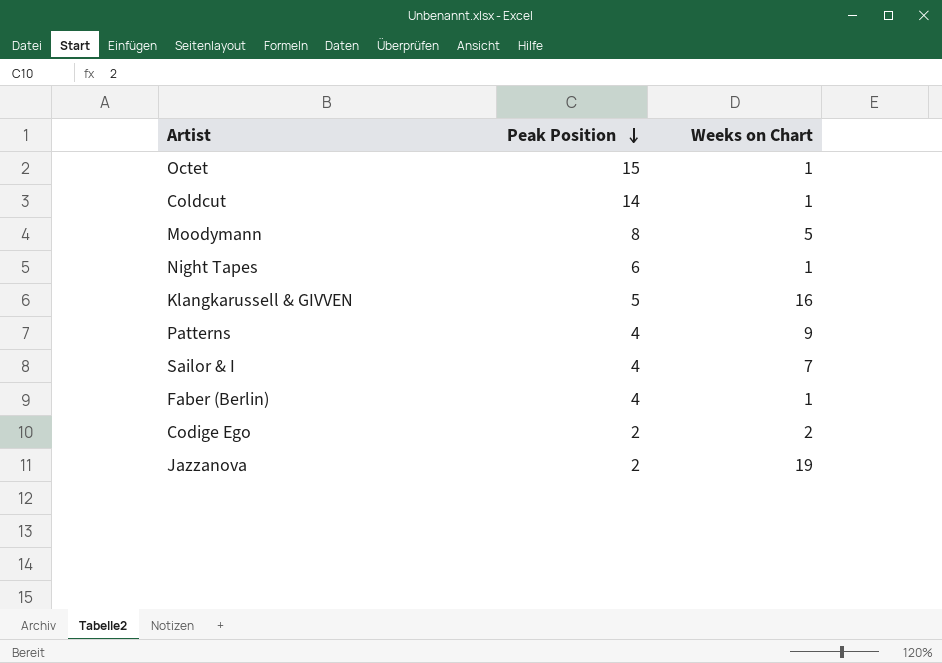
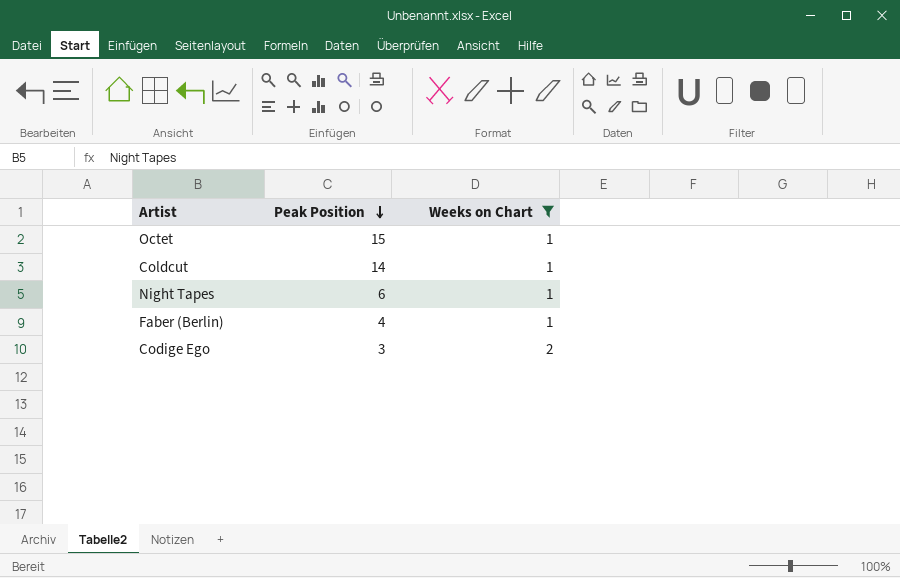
filter: none -> Weeks on Chart <= 2
Codige Ego | Peak Position: 2 -> 3

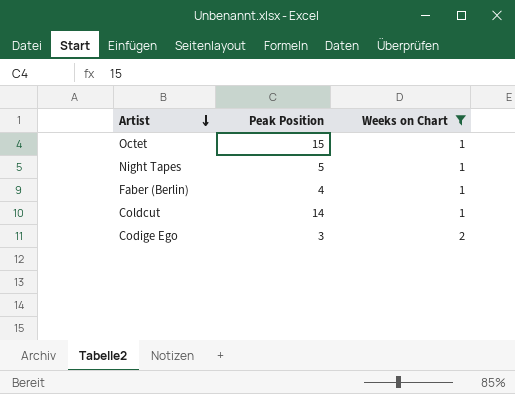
row order: Peak Position descending -> Artist descending
Night Tapes | Peak Position: 6 -> 5

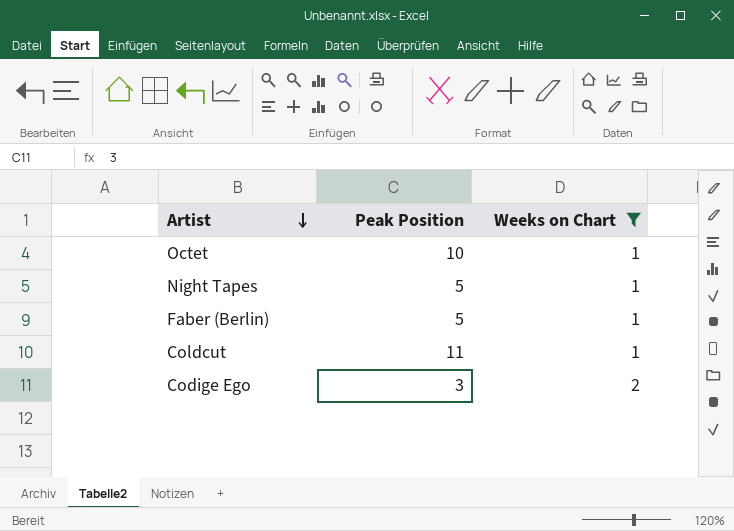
Octet | Peak Position: 15 -> 10
Faber (Berlin) | Peak Position: 4 -> 5
Coldcut | Peak Position: 14 -> 11

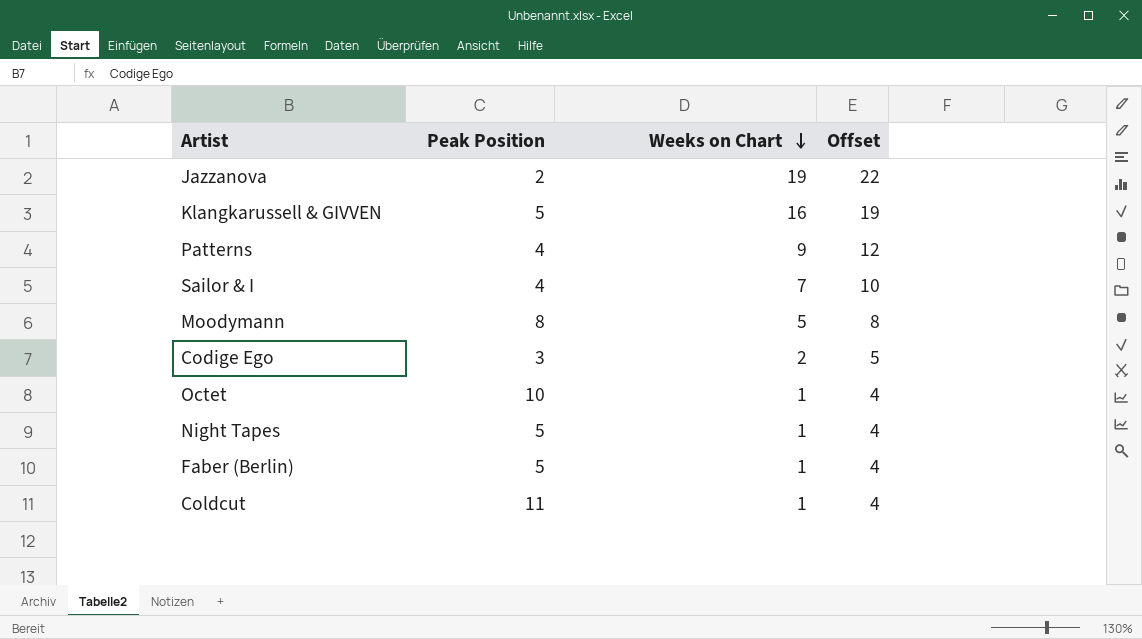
filter: Weeks on Chart <= 2 -> none
row order: Artist descending -> Weeks on Chart descending
column Offset | formula: none -> [Weeks on Chart] + 3

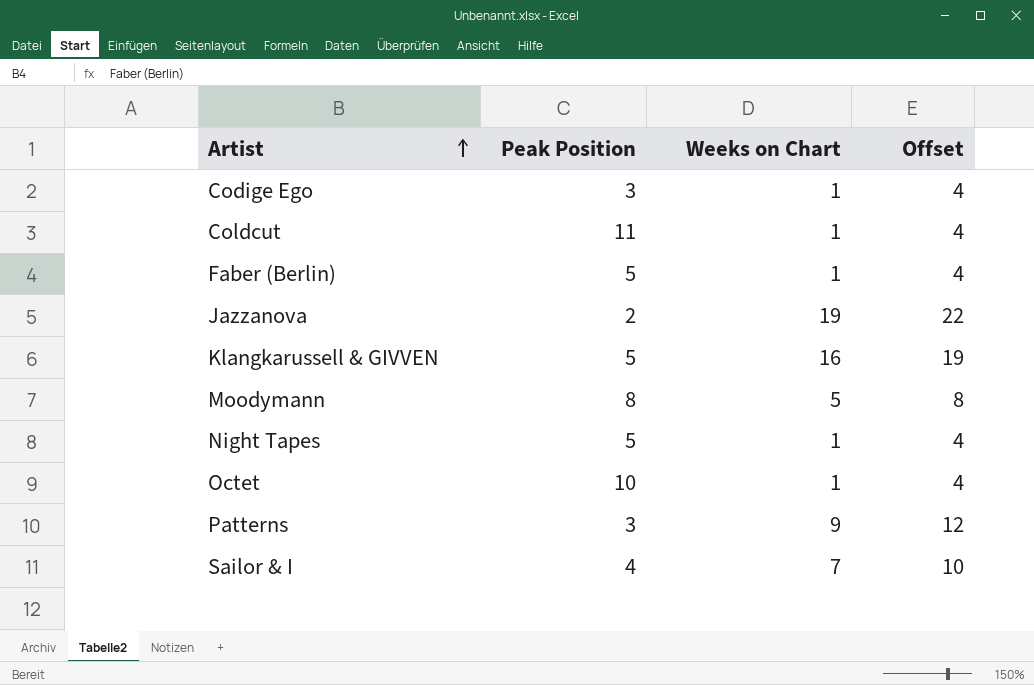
row order: Weeks on Chart descending -> Artist ascending
Codige Ego | Weeks on Chart: 2 -> 1
Codige Ego | Offset: 5 -> 4
Patterns | Peak Position: 4 -> 3

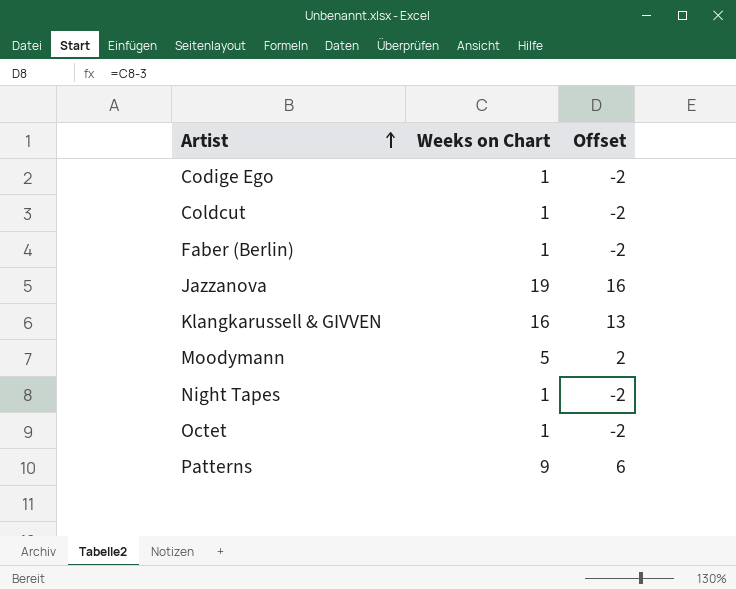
column Peak Position | position: 2 -> none
column Offset | formula: [Weeks on Chart] + 3 -> [Weeks on Chart] - 3
row Sailor & I: 4 | 7 | 10 -> none

